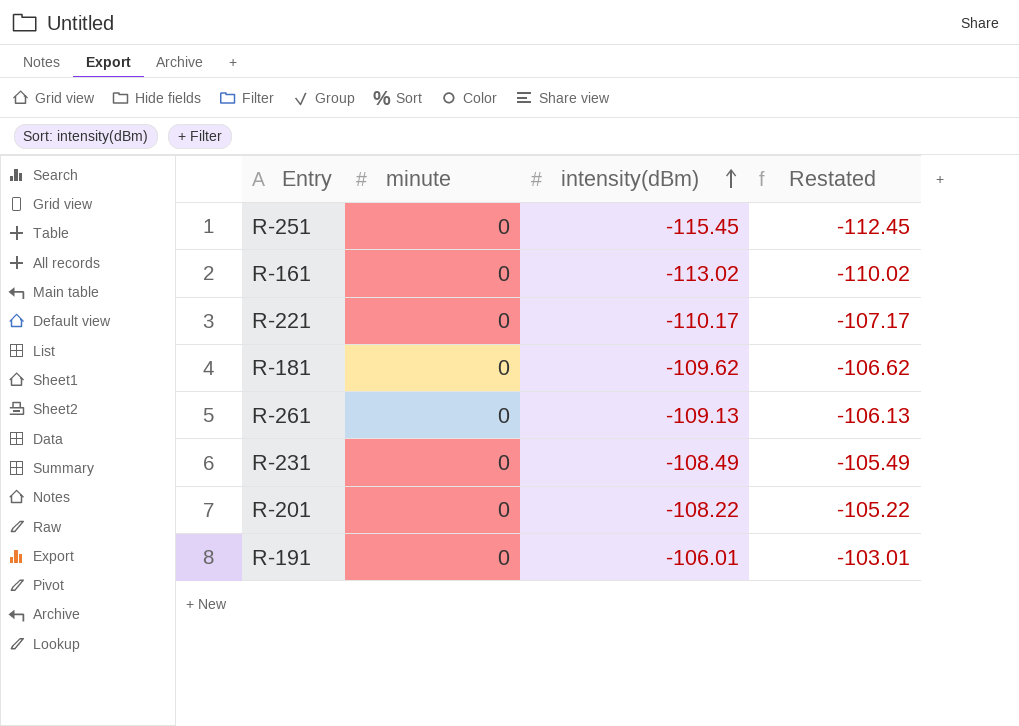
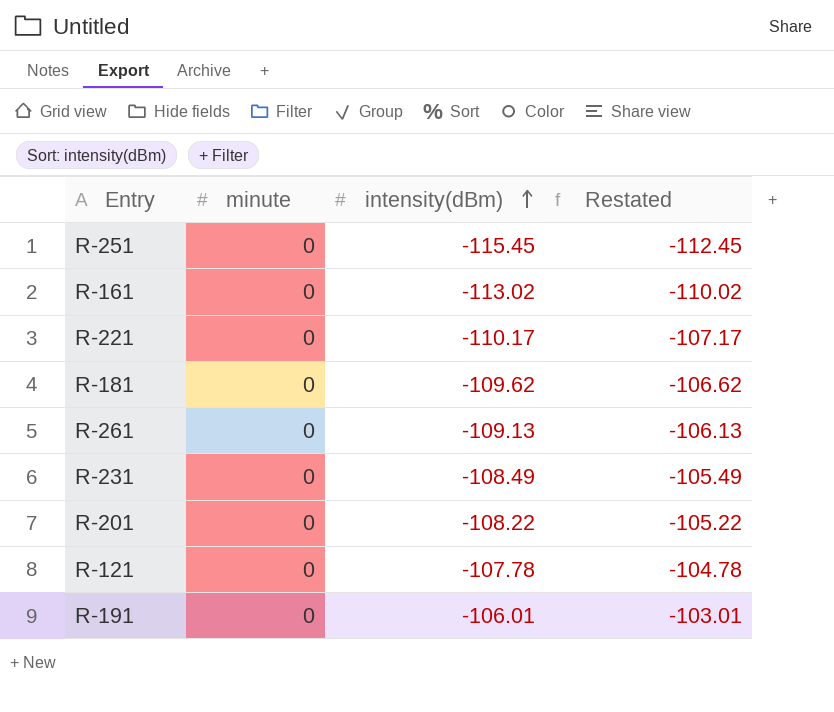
row R-121: none -> 0 | -107.78 | -104.78

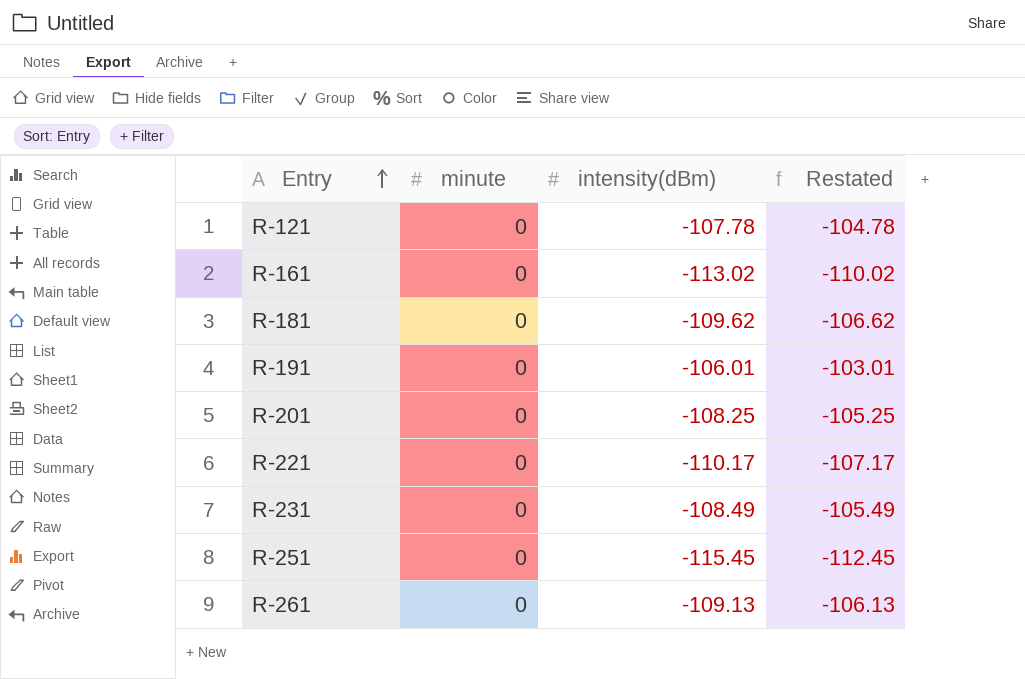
row order: intensity(dBm) ascending -> Entry ascending
R-201 | intensity(dBm): -108.22 -> -108.25
R-201 | Restated: -105.22 -> -105.25

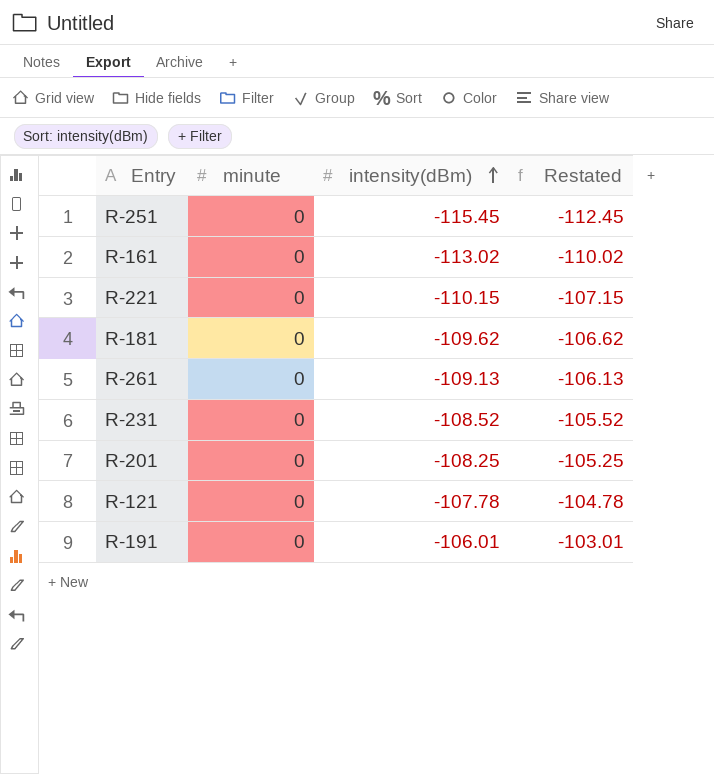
row order: Entry ascending -> intensity(dBm) ascending
R-221 | intensity(dBm): -110.17 -> -110.15
R-221 | Restated: -107.17 -> -107.15
R-231 | intensity(dBm): -108.49 -> -108.52
R-231 | Restated: -105.49 -> -105.52

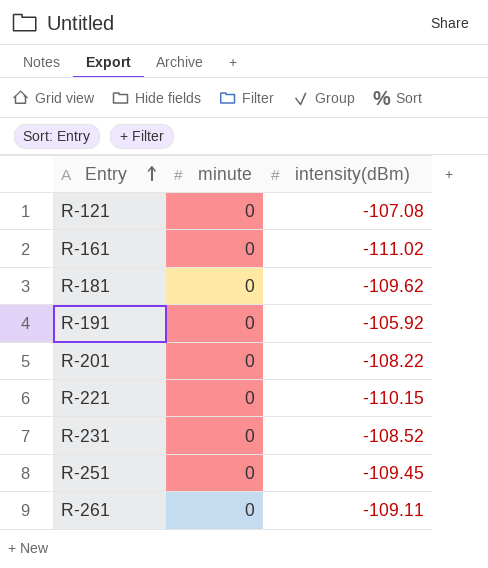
row order: intensity(dBm) ascending -> Entry ascending
column Restated | formula: [intensity(dBm)] + 3 -> none
R-121 | intensity(dBm): -107.78 -> -107.08
R-161 | intensity(dBm): -113.02 -> -111.02
R-191 | intensity(dBm): -106.01 -> -105.92
R-201 | intensity(dBm): -108.25 -> -108.22
R-251 | intensity(dBm): -115.45 -> -109.45
R-261 | intensity(dBm): -109.13 -> -109.11

